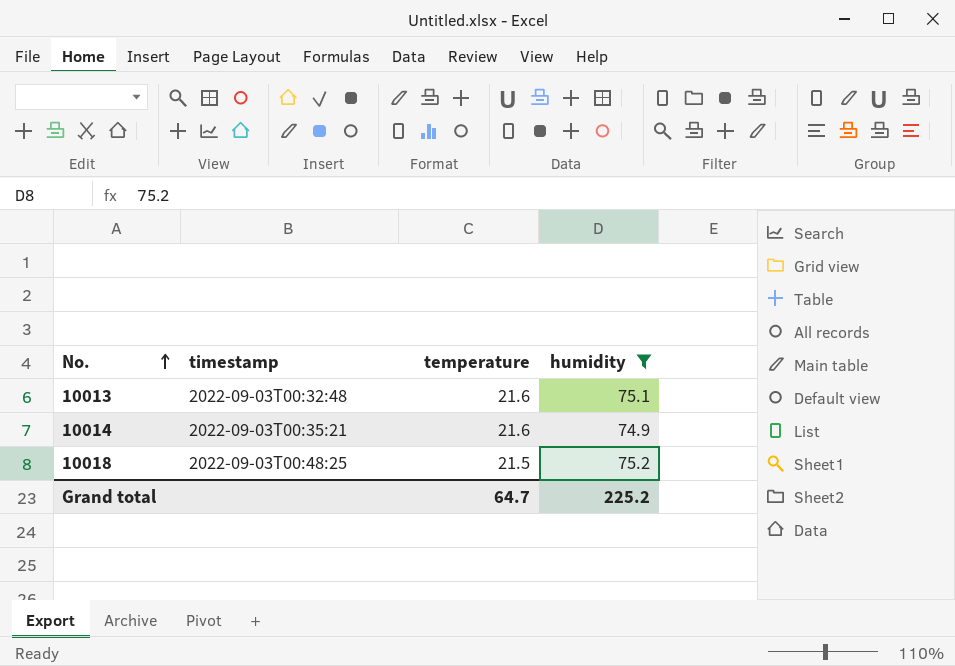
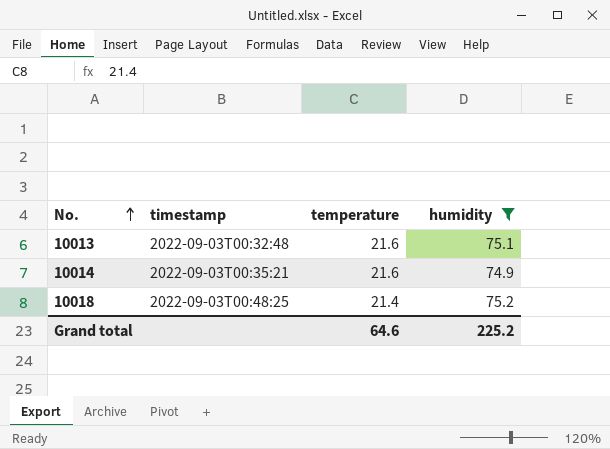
10018 | temperature: 21.5 -> 21.4
Grand total | temperature: 64.7 -> 64.6

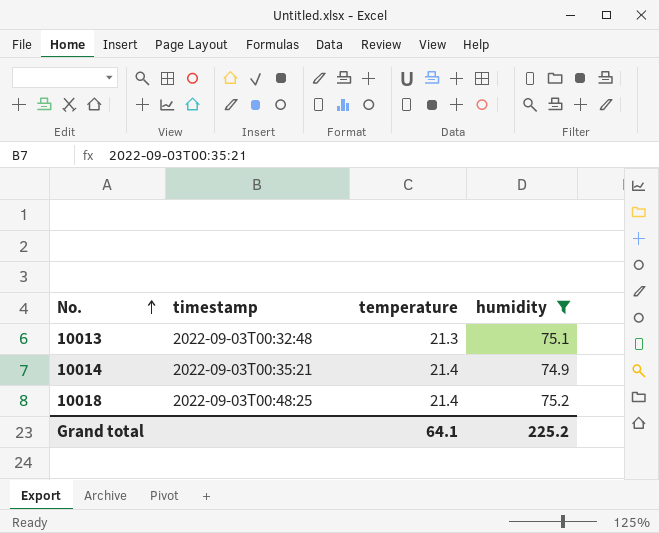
10013 | temperature: 21.6 -> 21.3
10014 | temperature: 21.6 -> 21.4
Grand total | temperature: 64.6 -> 64.1

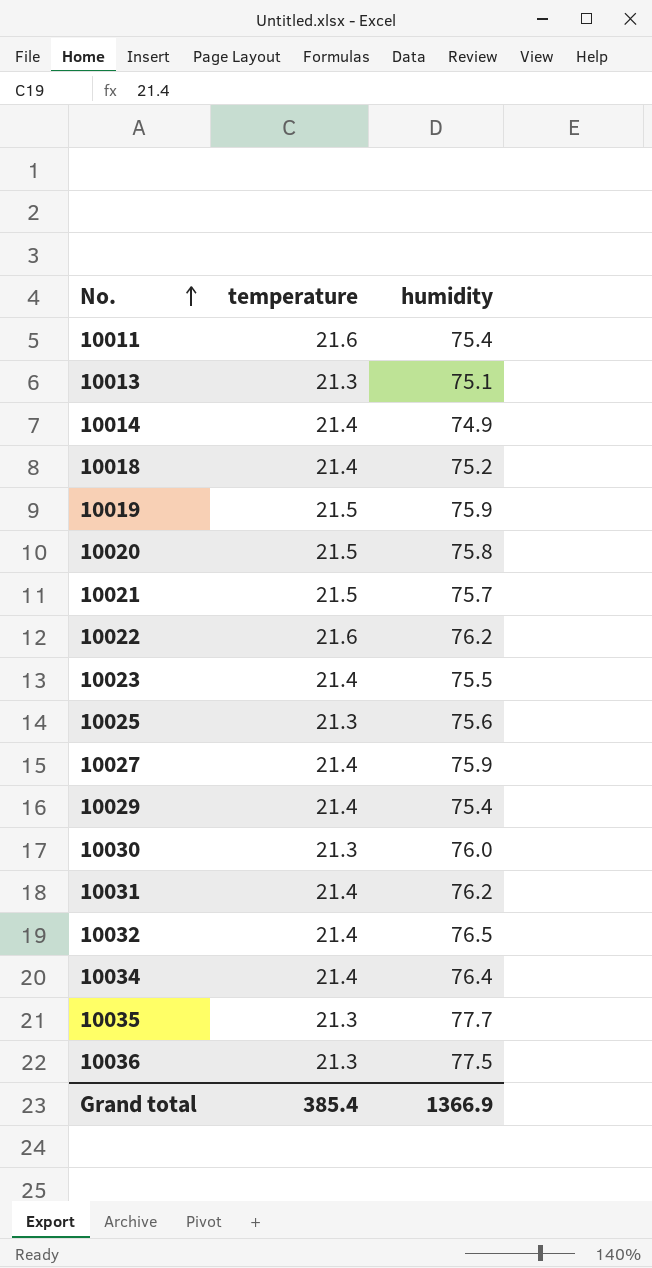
filter: humidity <= 75.2 -> none
column timestamp | position: 2 -> none
Grand total | temperature: 64.1 -> 385.4
Grand total | humidity: 225.2 -> 1366.9

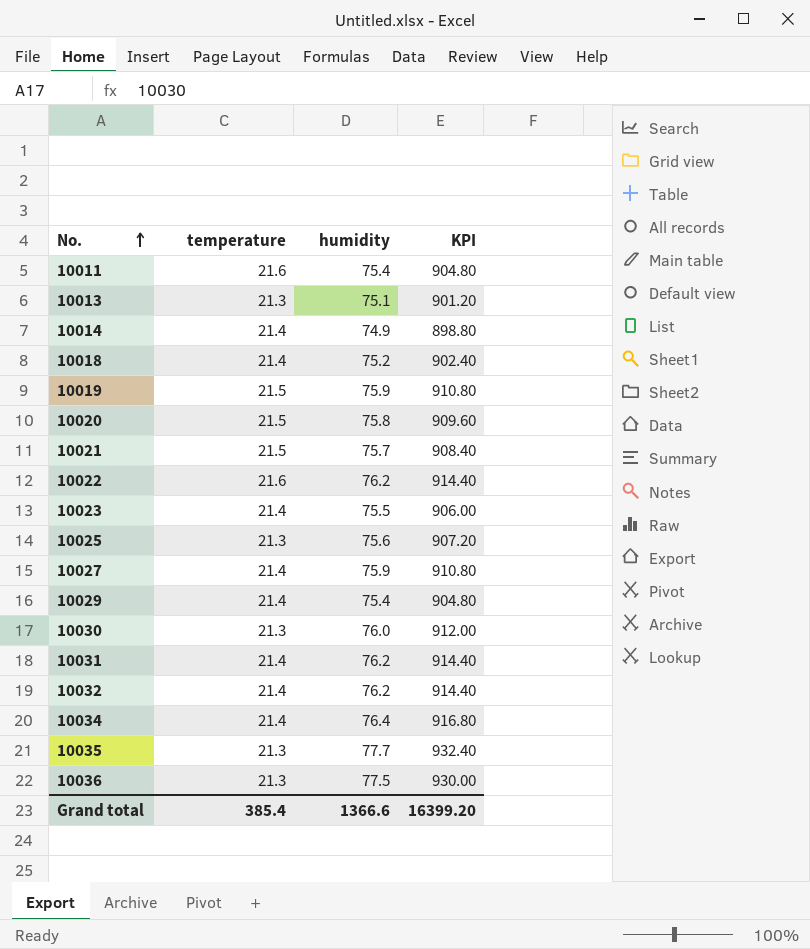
column KPI | formula: none -> [humidity] * 12
10032 | humidity: 76.5 -> 76.2
Grand total | humidity: 1366.9 -> 1366.6

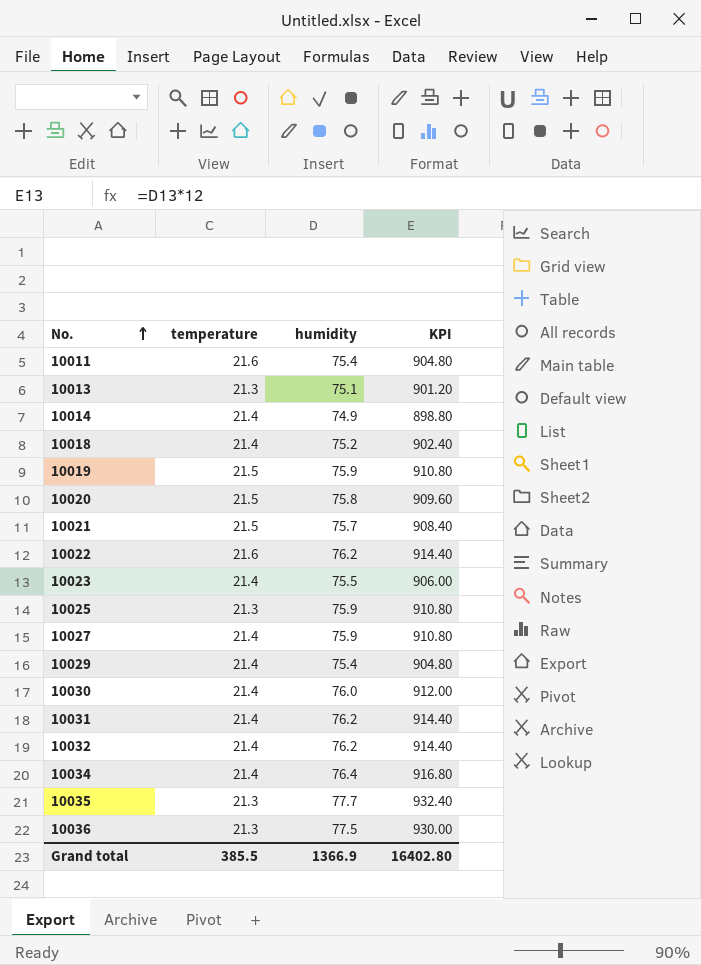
10025 | humidity: 75.6 -> 75.9
10025 | KPI: 907.20 -> 910.80
10030 | temperature: 21.3 -> 21.4
Grand total | temperature: 385.4 -> 385.5
Grand total | humidity: 1366.6 -> 1366.9
Grand total | KPI: 16399.20 -> 16402.80

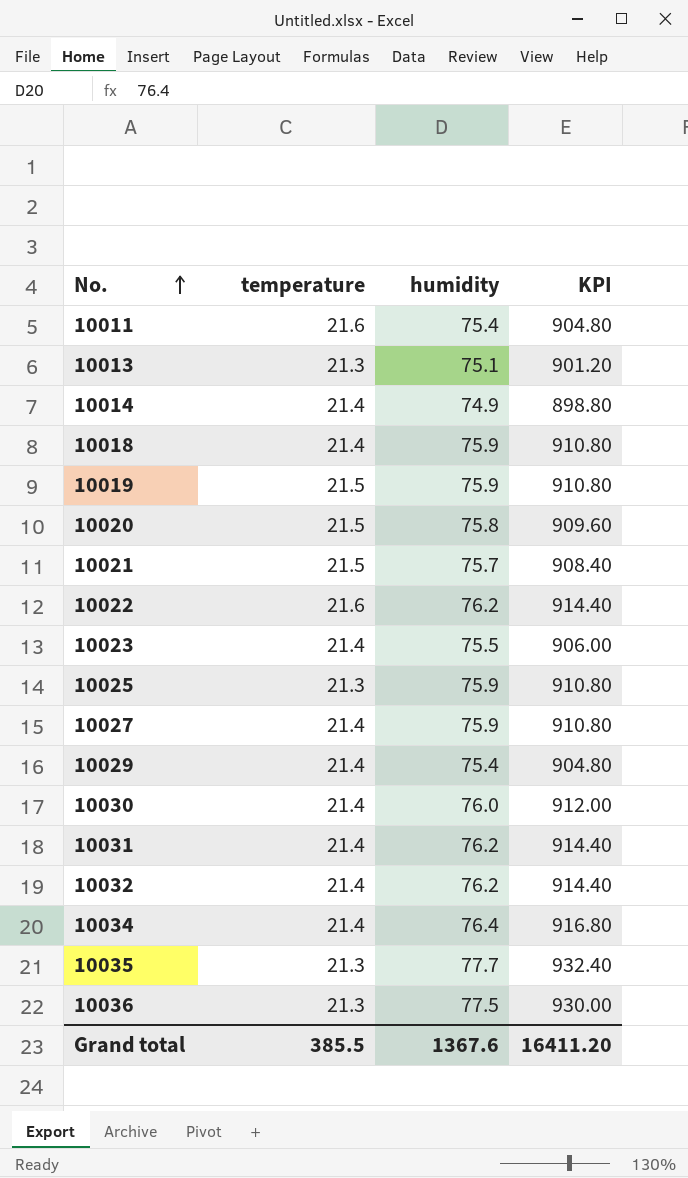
10018 | humidity: 75.2 -> 75.9
10018 | KPI: 902.40 -> 910.80
Grand total | humidity: 1366.9 -> 1367.6
Grand total | KPI: 16402.80 -> 16411.20

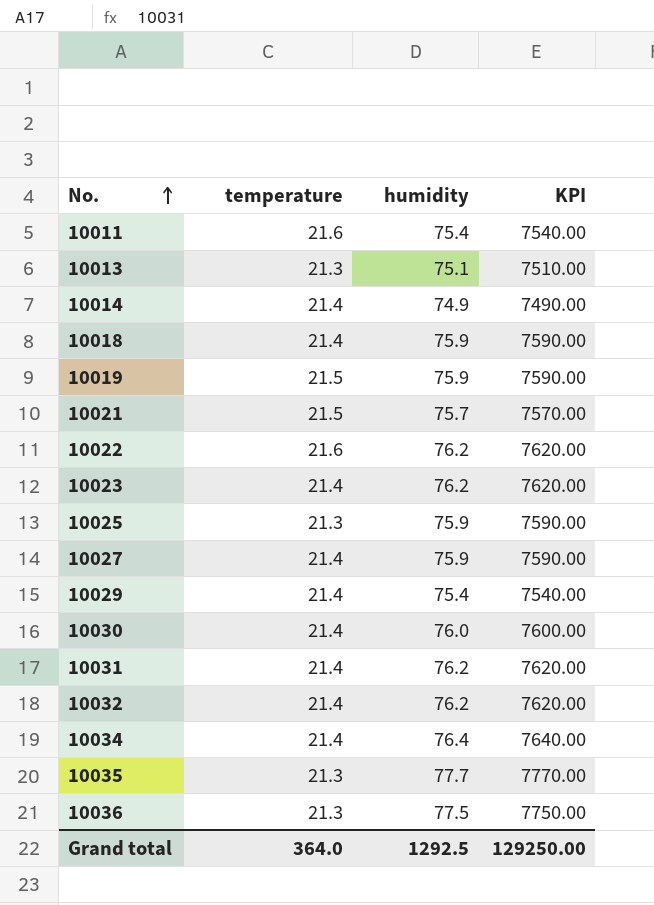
column KPI | formula: [humidity] * 12 -> [humidity] * 100
row 10020: 21.5 | 75.8 | 909.60 -> none
10023 | humidity: 75.5 -> 76.2
Grand total | temperature: 385.5 -> 364.0
Grand total | humidity: 1367.6 -> 1292.5
Grand total | KPI: 16411.20 -> 129250.00

